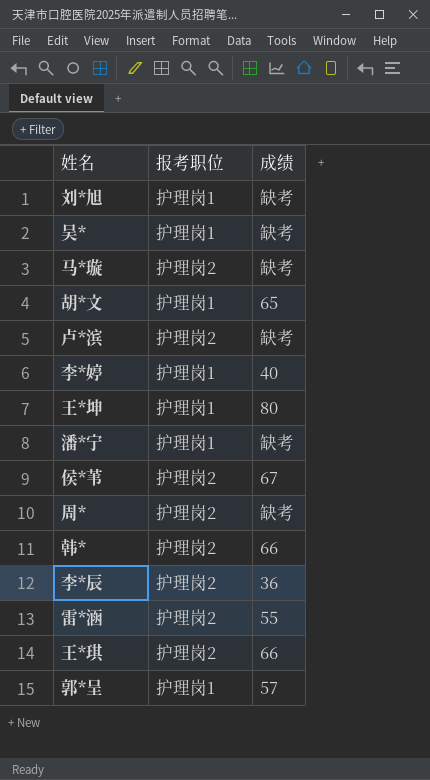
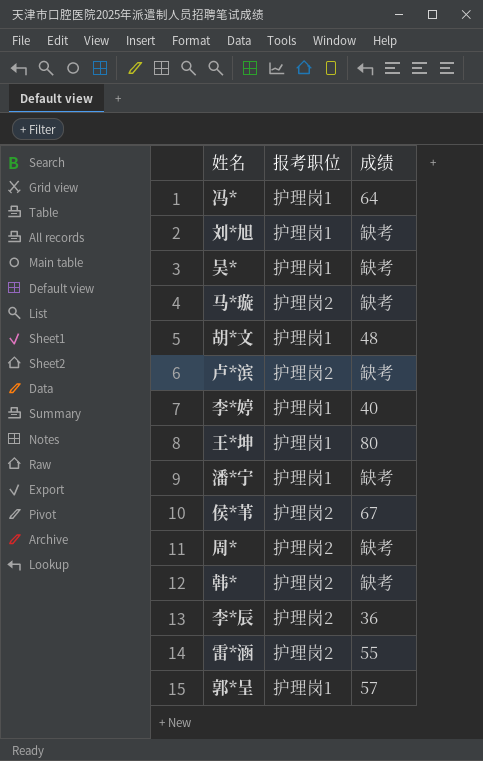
row 王*琪: 护理岗2 | 66 -> none
row 冯*: none -> 护理岗1 | 64
胡*文 | 成绩: 65 -> 48
韩* | 成绩: 66 -> 缺考

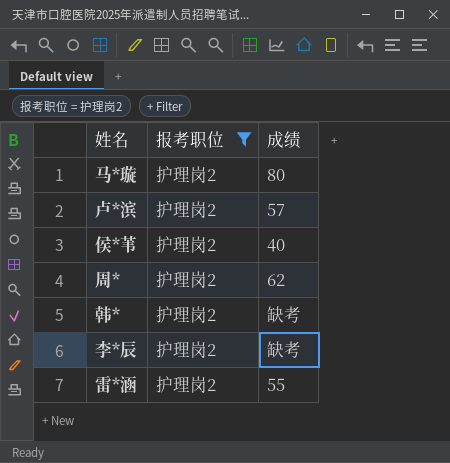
filter: none -> 报考职位 = 护理岗2
马*璇 | 成绩: 缺考 -> 80
卢*滨 | 成绩: 缺考 -> 57
侯*苇 | 成绩: 67 -> 40
周* | 成绩: 缺考 -> 62
李*辰 | 成绩: 36 -> 缺考

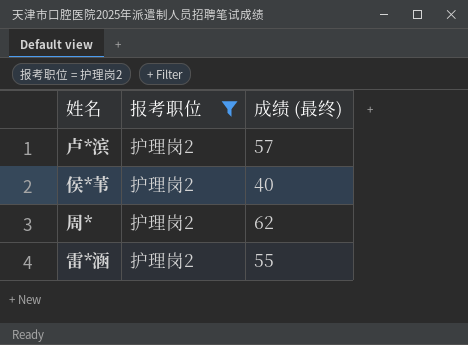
column name: 成绩 -> 成绩 (最终)
row 马*璇: 护理岗2 | 80 -> none
row 韩*: 护理岗2 | 缺考 -> none
row 李*辰: 护理岗2 | 缺考 -> none

